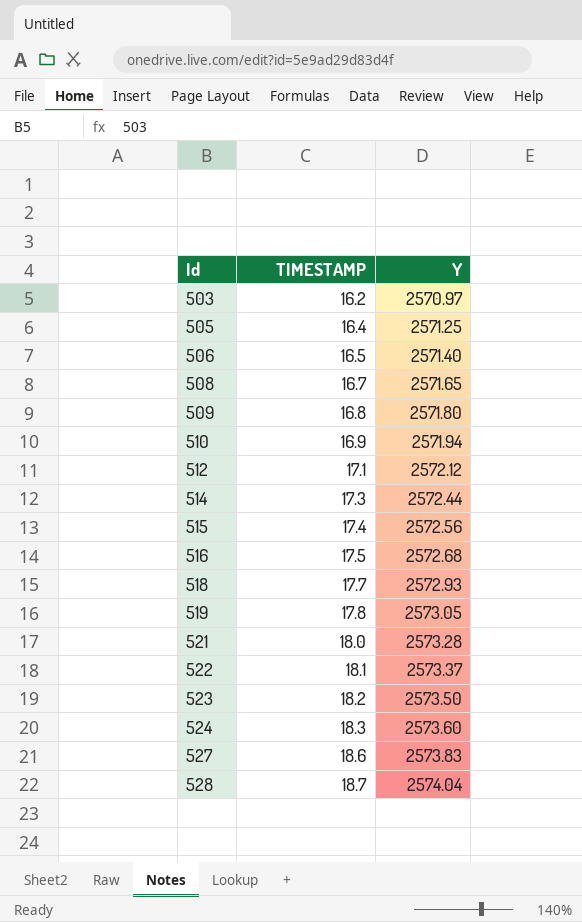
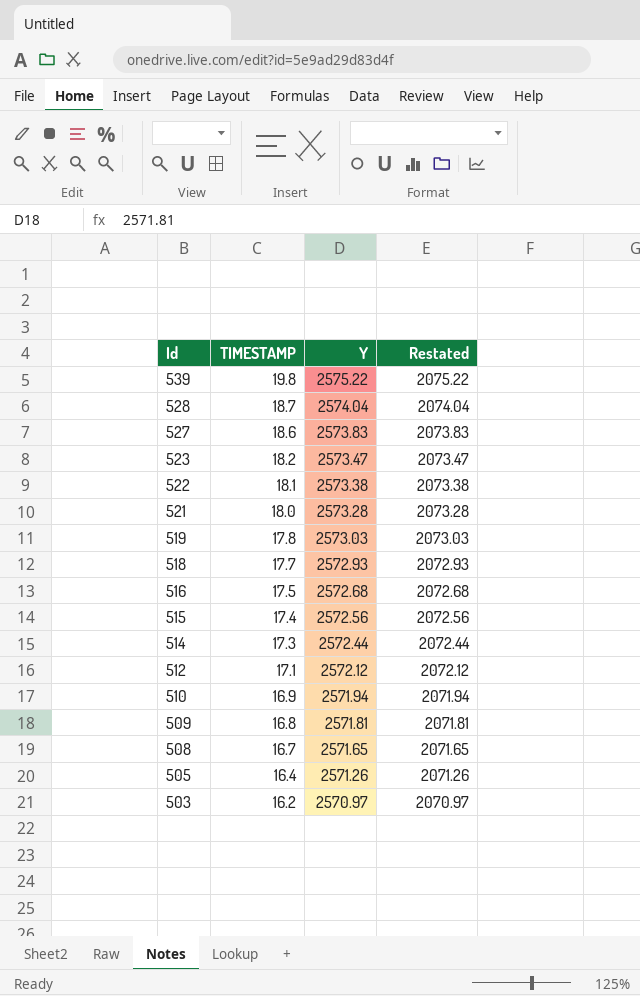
row order: Id ascending -> Id descending
column Restated | formula: none -> [Y] - 500
row 506: 16.5 | 2571.40 -> none
row 524: 18.3 | 2573.60 -> none
row 539: none -> 19.8 | 2575.22 | 2075.22
523 | Y: 2573.50 -> 2573.47
522 | Y: 2573.37 -> 2573.38
519 | Y: 2573.05 -> 2573.03
509 | Y: 2571.80 -> 2571.81
505 | Y: 2571.25 -> 2571.26

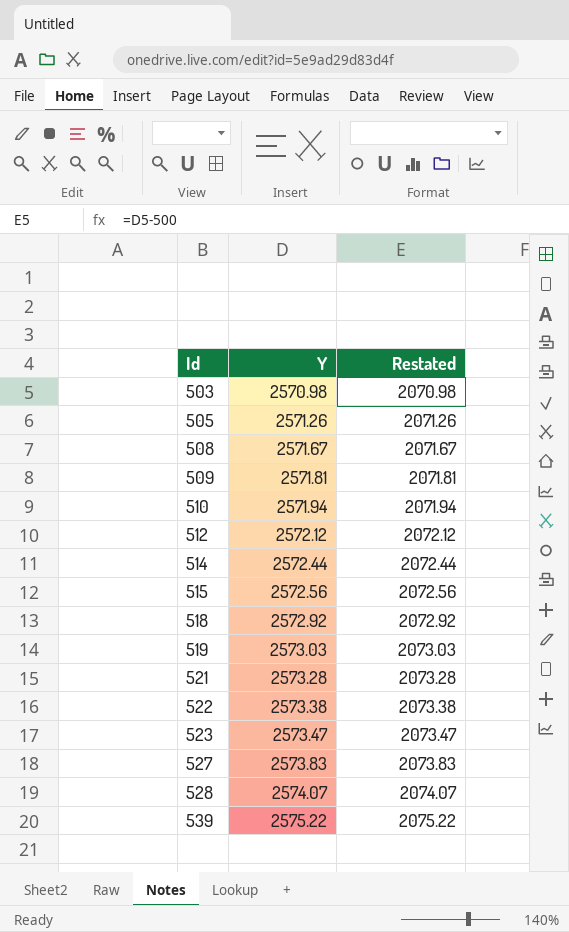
row order: Id descending -> Id ascending
column TIMESTAMP | position: 2 -> none
row 516: 17.5 | 2572.68 | 2072.68 -> none
503 | Y: 2570.97 -> 2570.98
503 | Restated: 2070.97 -> 2070.98
508 | Y: 2571.65 -> 2571.67
508 | Restated: 2071.65 -> 2071.67
518 | Y: 2572.93 -> 2572.92
518 | Restated: 2072.93 -> 2072.92
528 | Y: 2574.04 -> 2574.07
528 | Restated: 2074.04 -> 2074.07

